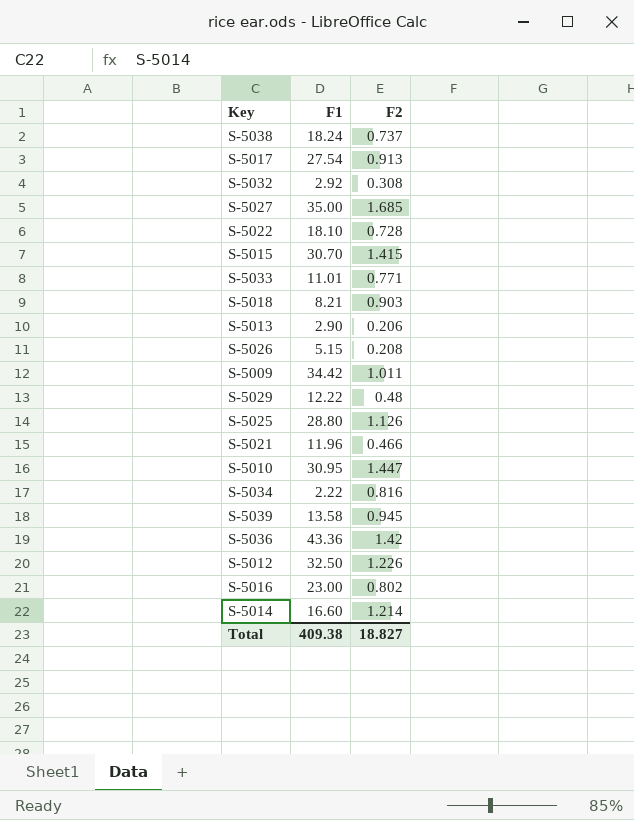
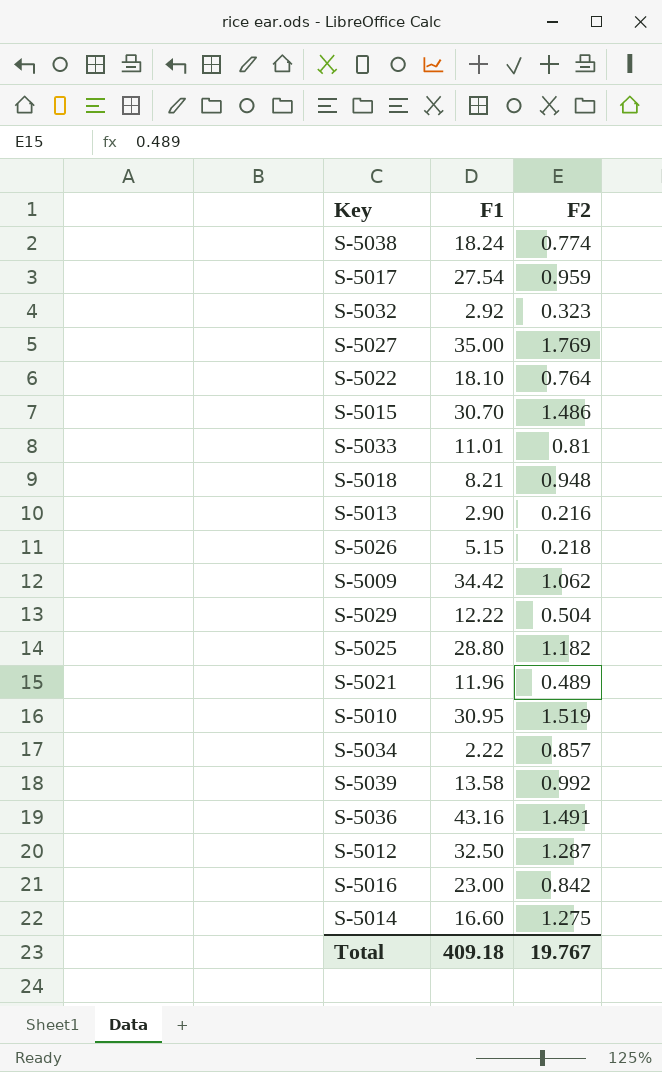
S-5038 | F2: 0.737 -> 0.774
S-5017 | F2: 0.913 -> 0.959
S-5032 | F2: 0.308 -> 0.323
S-5027 | F2: 1.685 -> 1.769
S-5022 | F2: 0.728 -> 0.764
S-5015 | F2: 1.415 -> 1.486
S-5033 | F2: 0.771 -> 0.81
S-5018 | F2: 0.903 -> 0.948
S-5013 | F2: 0.206 -> 0.216
S-5026 | F2: 0.208 -> 0.218
S-5009 | F2: 1.011 -> 1.062
S-5029 | F2: 0.48 -> 0.504
S-5025 | F2: 1.126 -> 1.182
S-5021 | F2: 0.466 -> 0.489
S-5010 | F2: 1.447 -> 1.519
S-5034 | F2: 0.816 -> 0.857
S-5039 | F2: 0.945 -> 0.992
S-5036 | F1: 43.36 -> 43.16
S-5036 | F2: 1.42 -> 1.491
S-5012 | F2: 1.226 -> 1.287
S-5016 | F2: 0.802 -> 0.842
S-5014 | F2: 1.214 -> 1.275
Total | F1: 409.38 -> 409.18
Total | F2: 18.827 -> 19.767

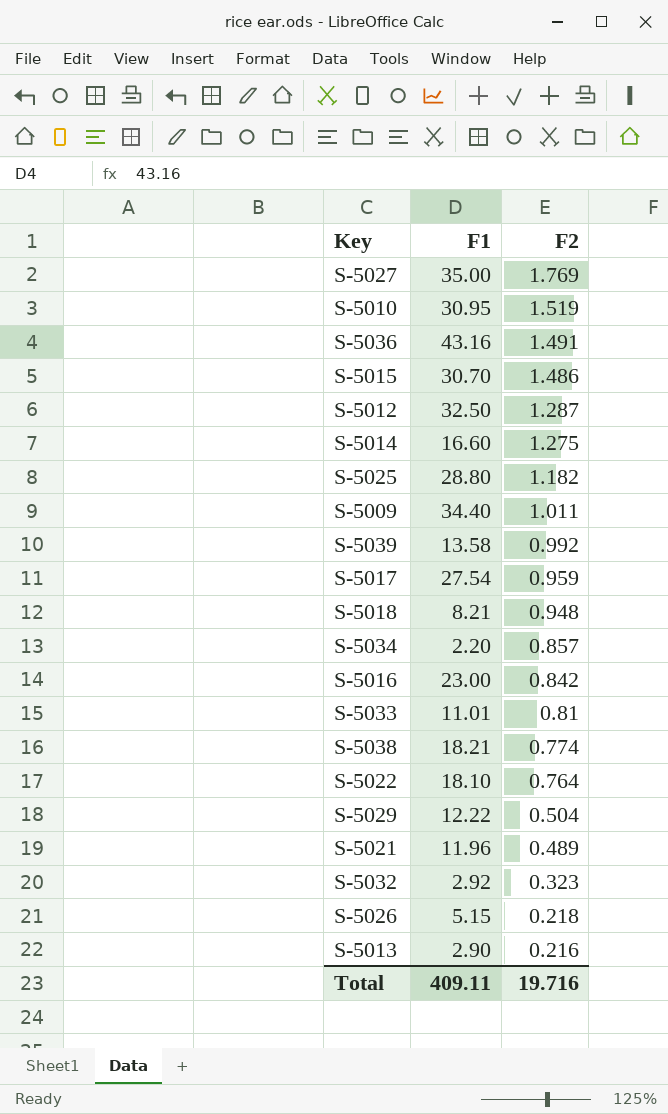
row order: none -> F2 descending
S-5009 | F1: 34.42 -> 34.40
S-5009 | F2: 1.062 -> 1.011
S-5034 | F1: 2.22 -> 2.20
S-5038 | F1: 18.24 -> 18.21
Total | F1: 409.18 -> 409.11
Total | F2: 19.767 -> 19.716

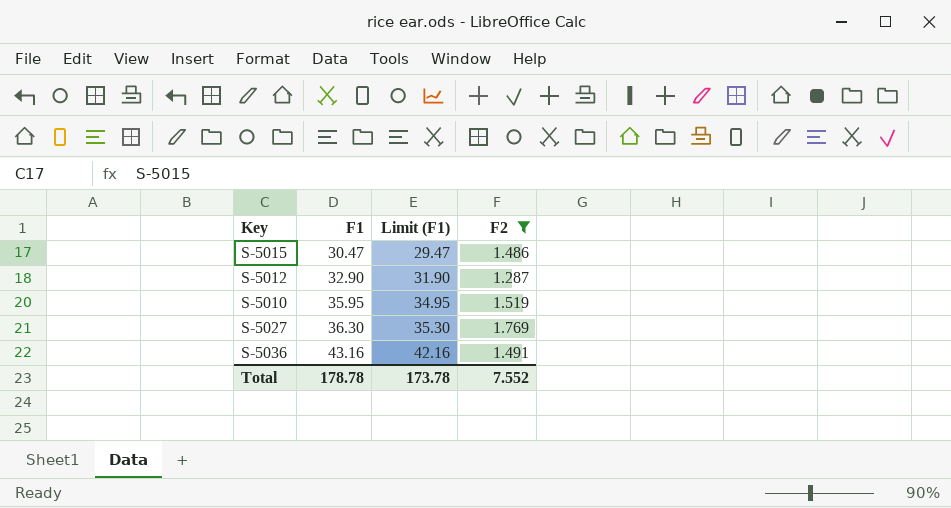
filter: none -> F2 >= 1.287
row order: F2 descending -> F1 ascending
column Limit (F1) | formula: none -> [F1] - 1
S-5015 | F1: 30.70 -> 30.47
S-5012 | F1: 32.50 -> 32.90
S-5010 | F1: 30.95 -> 35.95
S-5027 | F1: 35.00 -> 36.30
Total | F1: 409.11 -> 178.78
Total | F2: 19.716 -> 7.552

